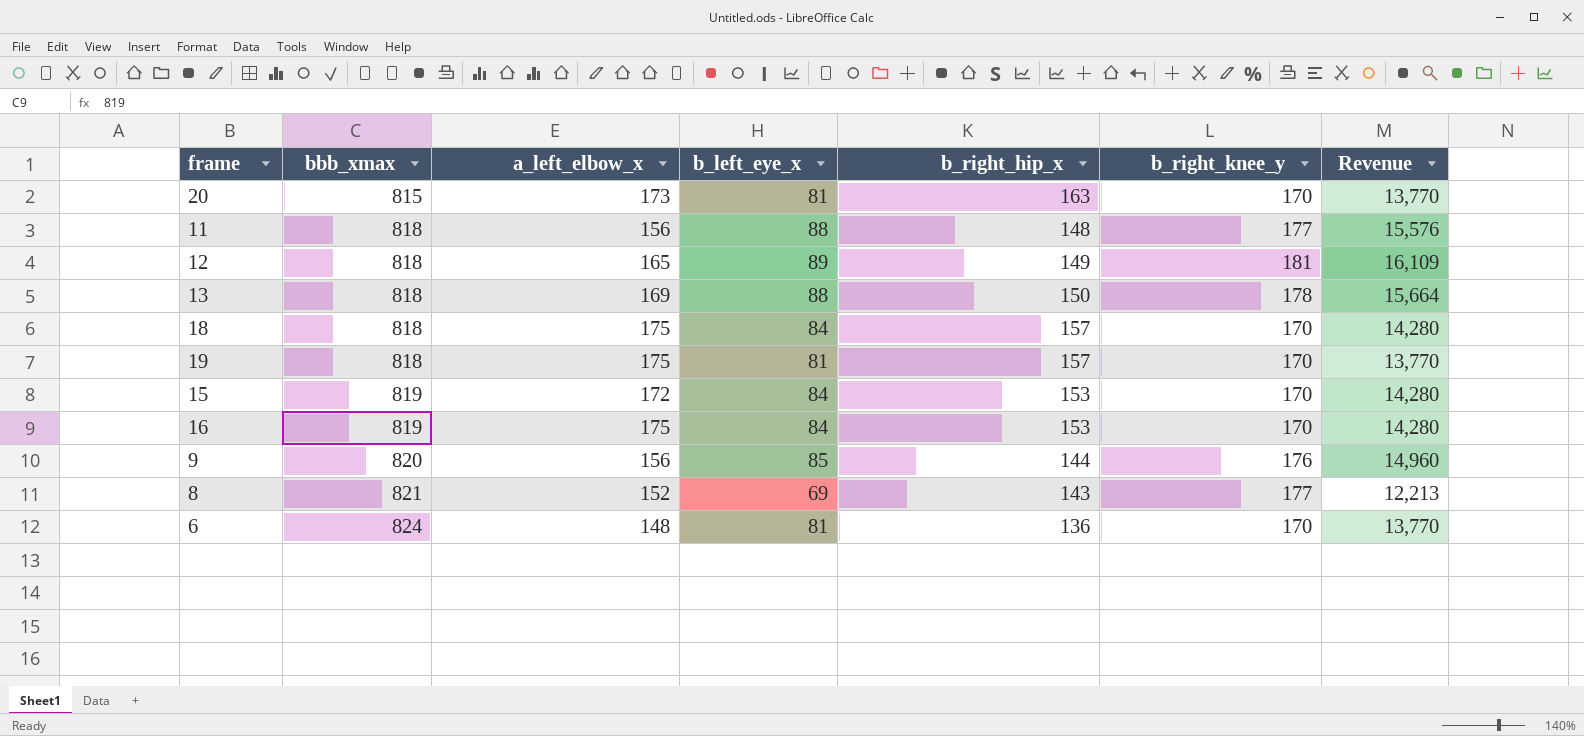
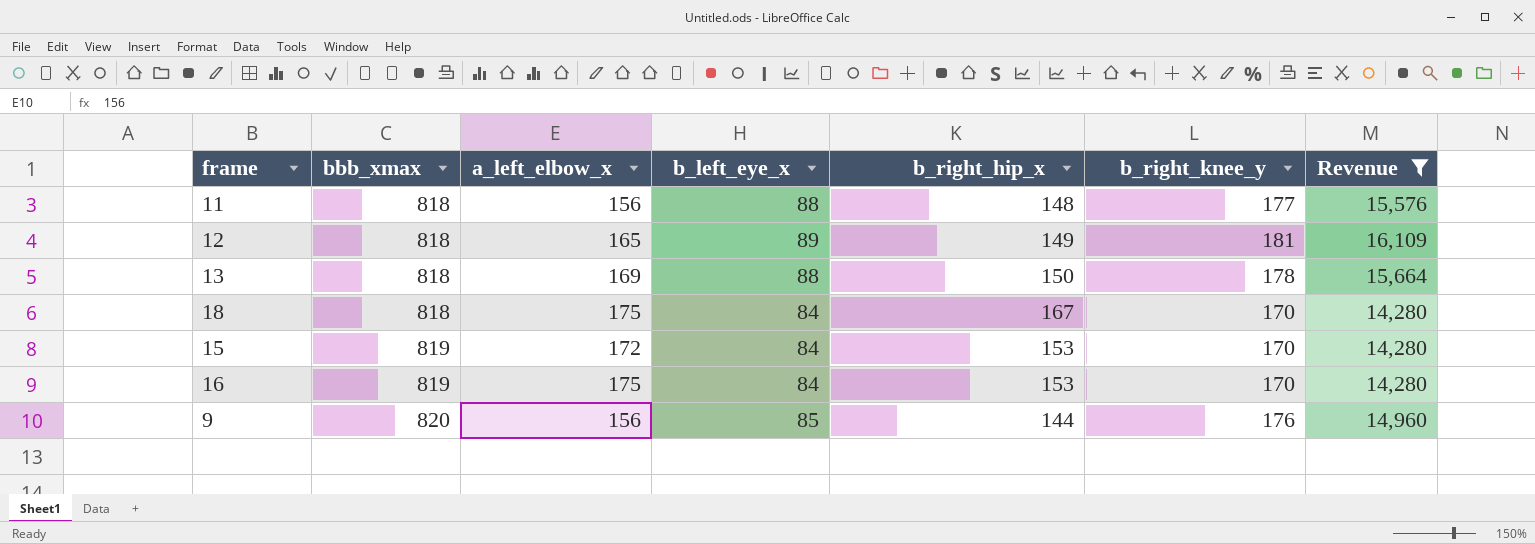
filter: none -> Revenue >= 14,280
18 | b_right_hip_x: 157 -> 167

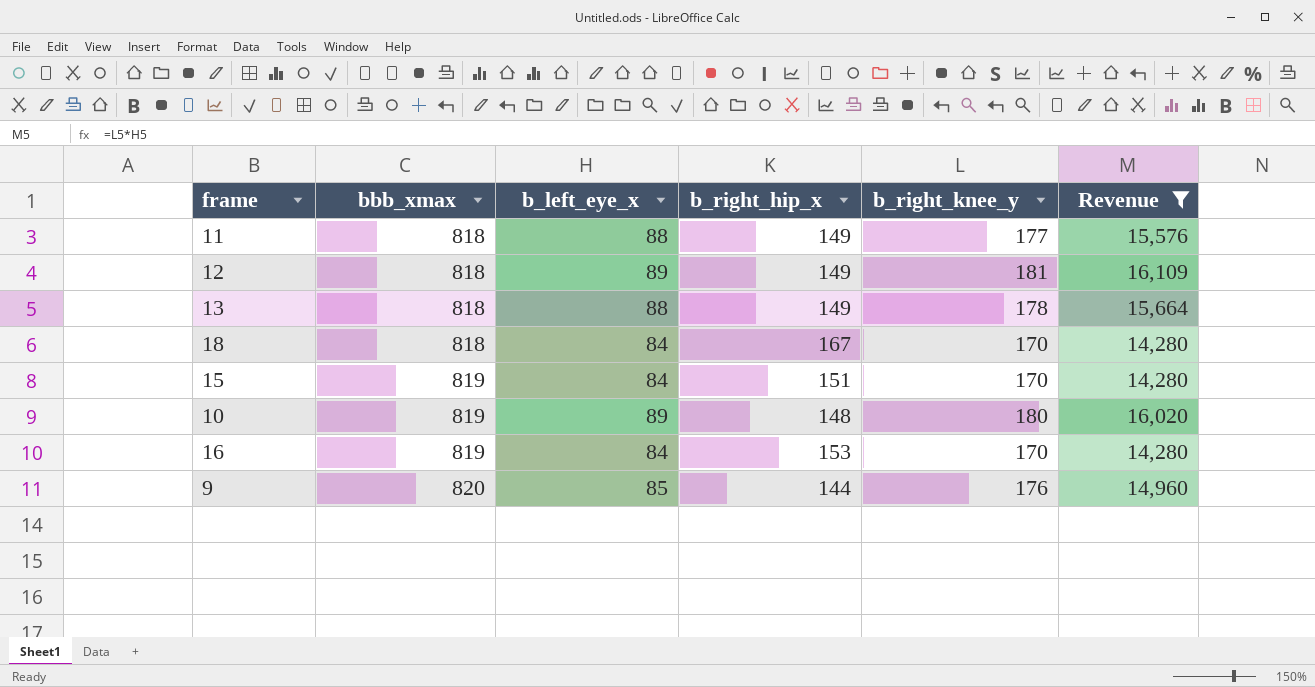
column a_left_elbow_x | position: 3 -> none
11 | b_right_hip_x: 148 -> 149
13 | b_right_hip_x: 150 -> 149
15 | b_right_hip_x: 153 -> 151
row 10: none -> 819 | 89 | 148 | 180 | 16,020

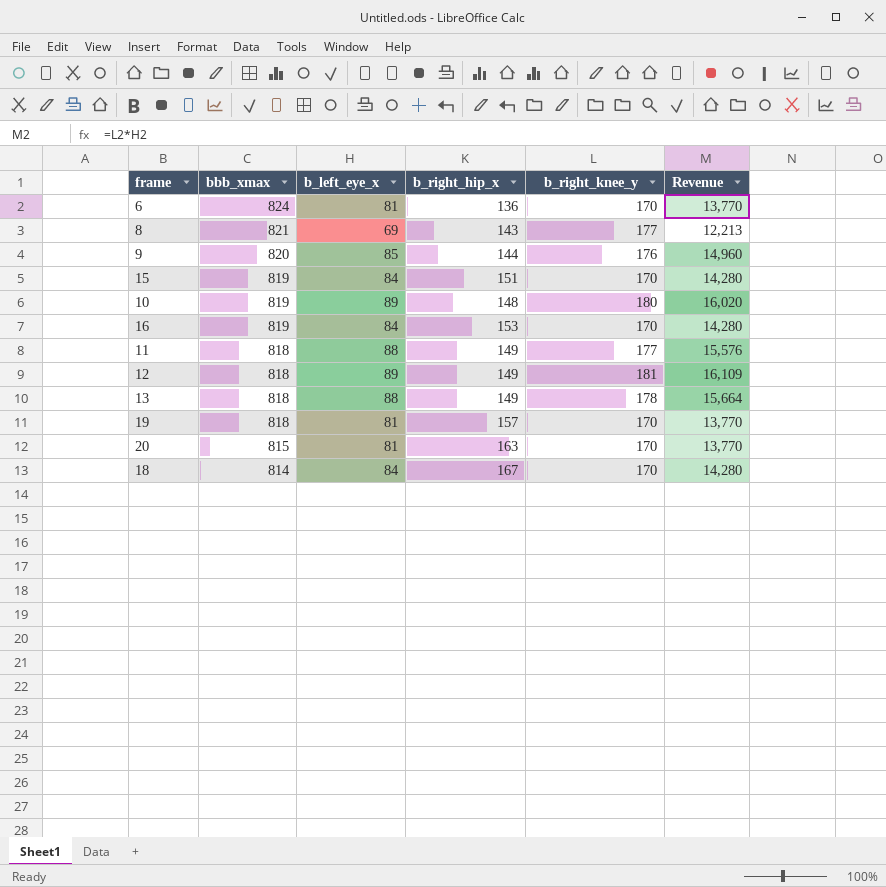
filter: Revenue >= 14,280 -> none
row order: bbb_xmax ascending -> bbb_xmax descending
18 | bbb_xmax: 818 -> 814

